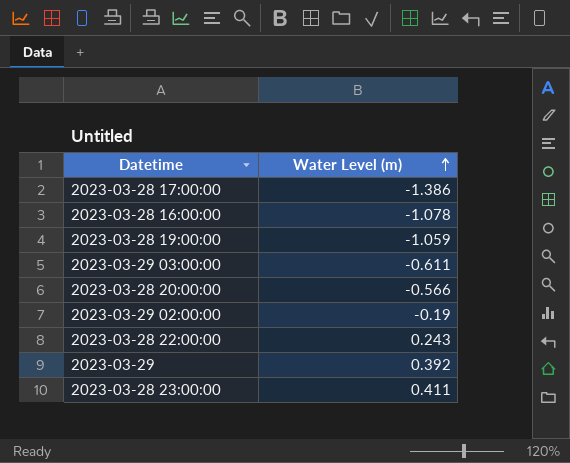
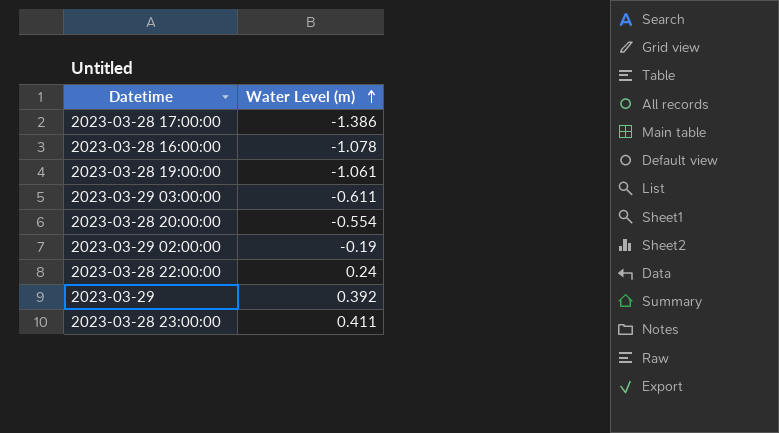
2023-03-28 19:00:00 | Water Level (m): -1.059 -> -1.061
2023-03-28 20:00:00 | Water Level (m): -0.566 -> -0.554
2023-03-28 22:00:00 | Water Level (m): 0.243 -> 0.24

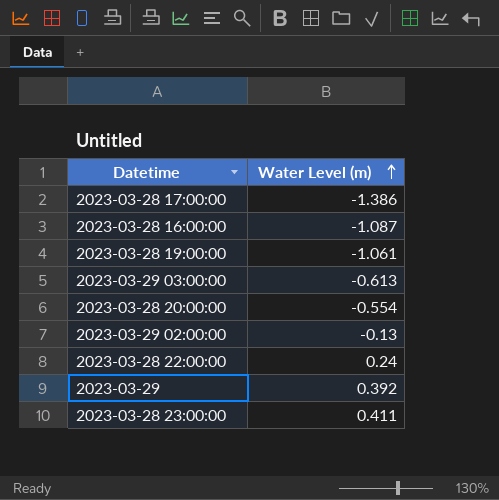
2023-03-28 16:00:00 | Water Level (m): -1.078 -> -1.087
2023-03-29 03:00:00 | Water Level (m): -0.611 -> -0.613
2023-03-29 02:00:00 | Water Level (m): -0.19 -> -0.13

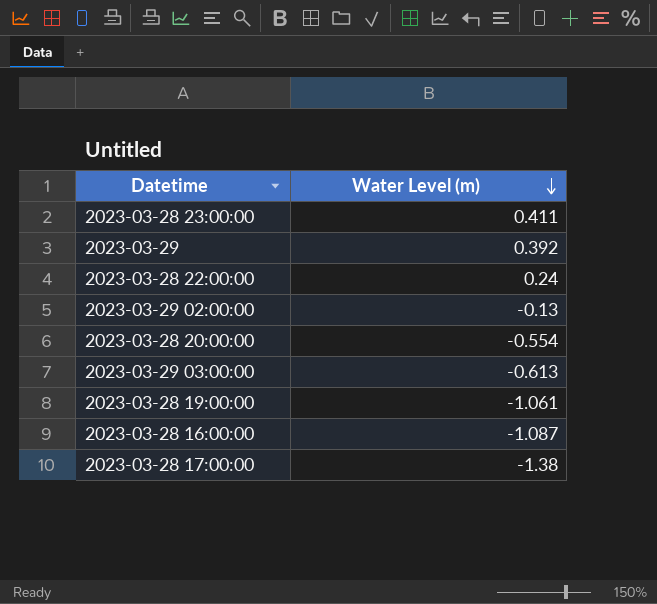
row order: Water Level (m) ascending -> Water Level (m) descending
2023-03-28 17:00:00 | Water Level (m): -1.386 -> -1.38

